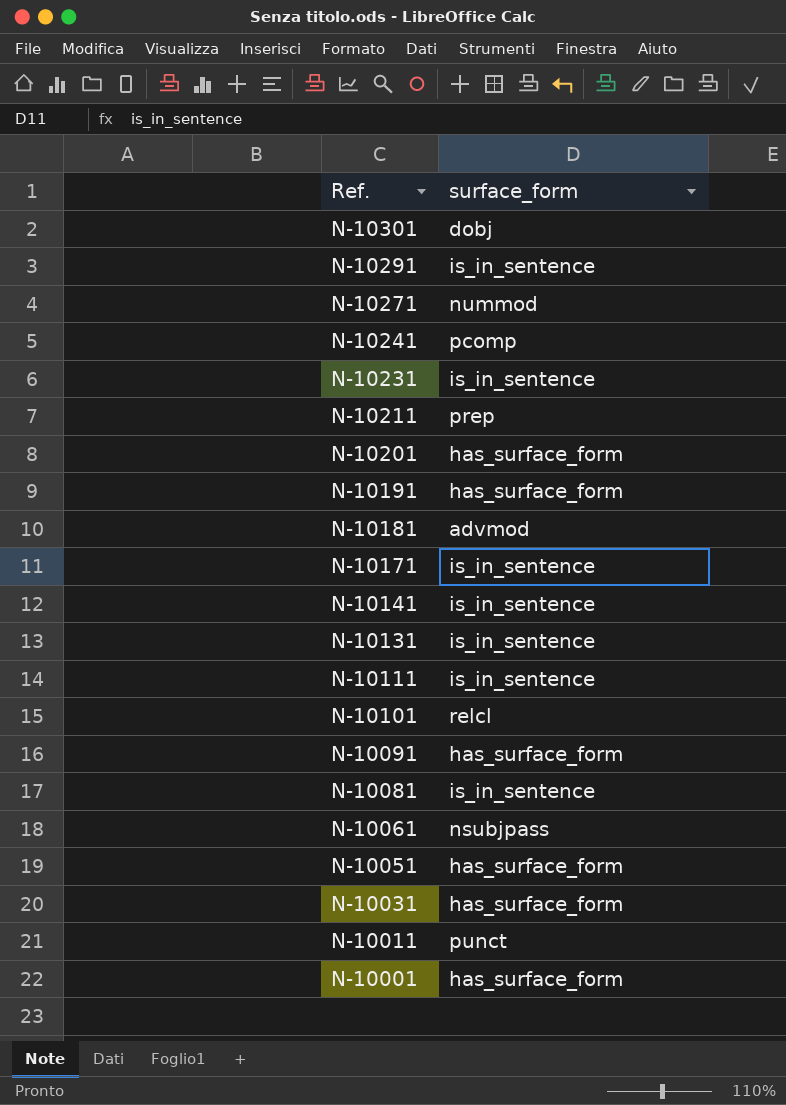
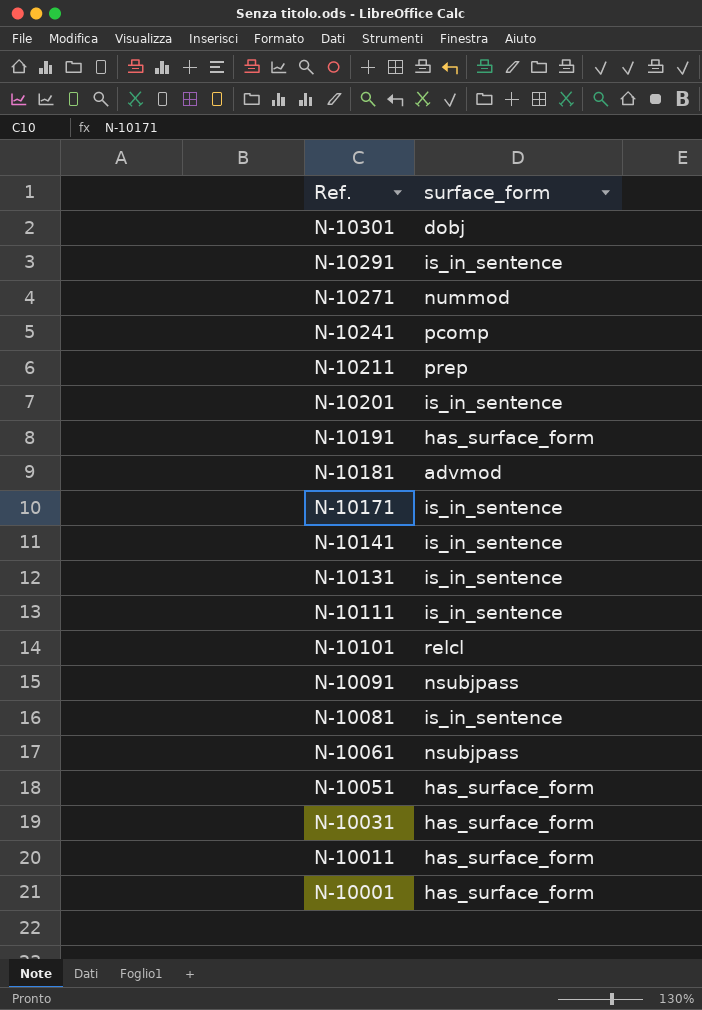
row N-10231: is_in_sentence -> none
N-10201 | surface_form: has_surface_form -> is_in_sentence
N-10091 | surface_form: has_surface_form -> nsubjpass
N-10011 | surface_form: punct -> has_surface_form

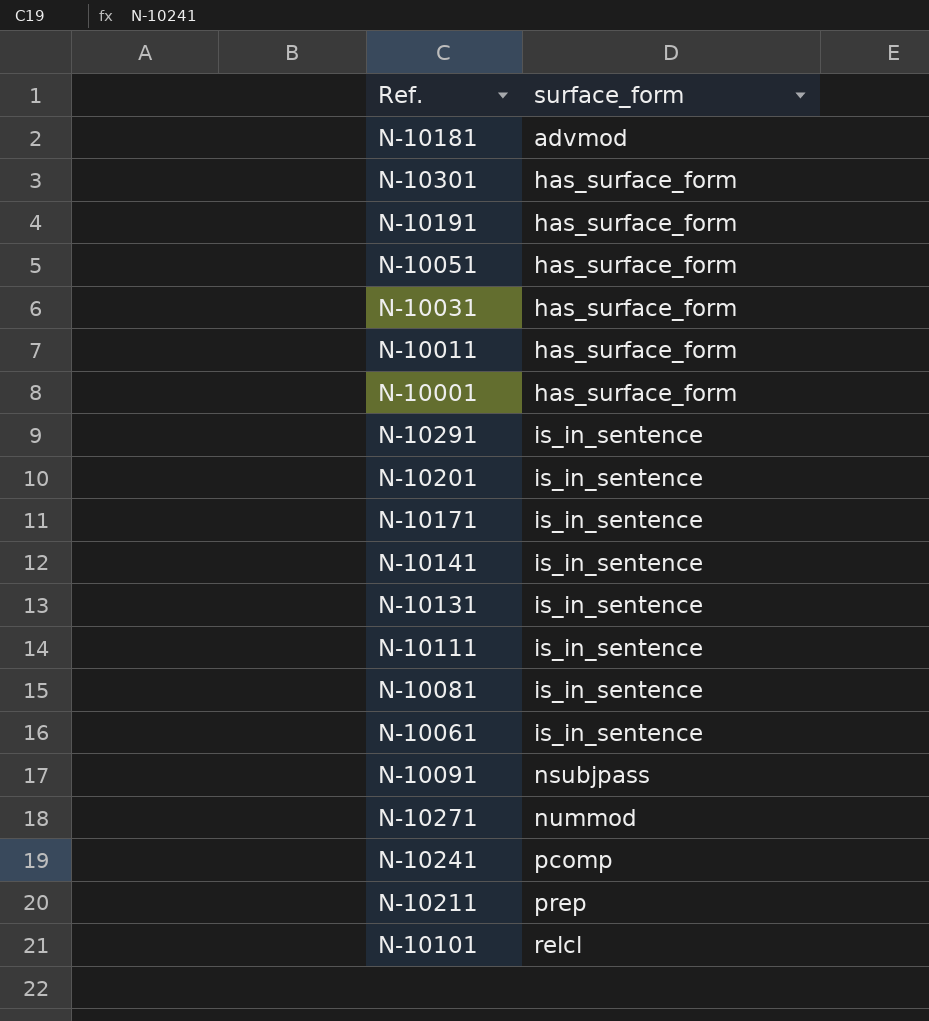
row order: Ref. descending -> surface_form ascending
N-10301 | surface_form: dobj -> has_surface_form
N-10061 | surface_form: nsubjpass -> is_in_sentence

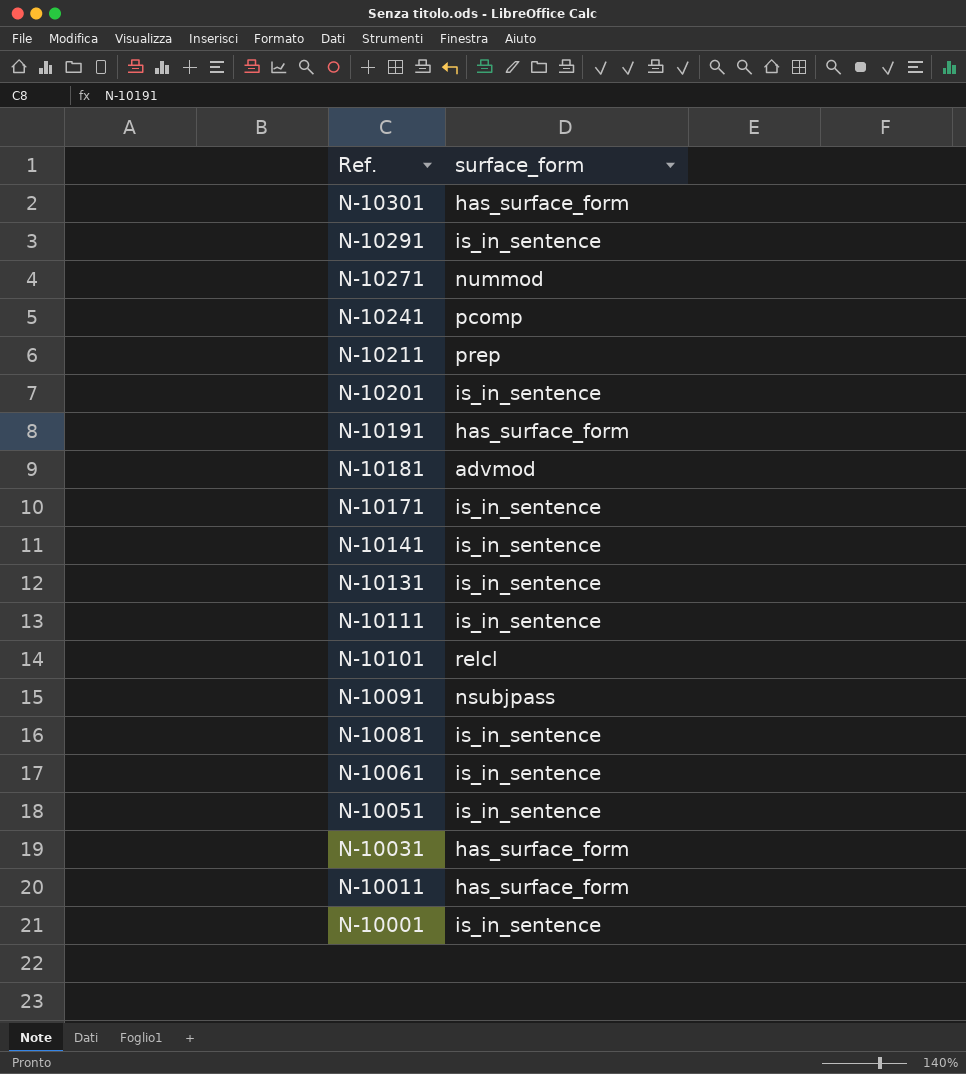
row order: surface_form ascending -> Ref. descending
N-10051 | surface_form: has_surface_form -> is_in_sentence
N-10001 | surface_form: has_surface_form -> is_in_sentence

